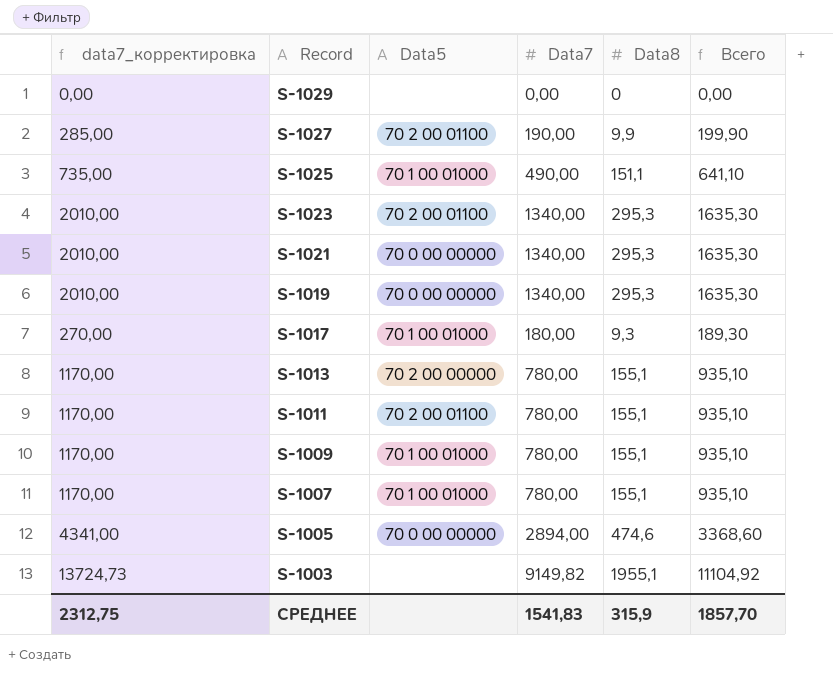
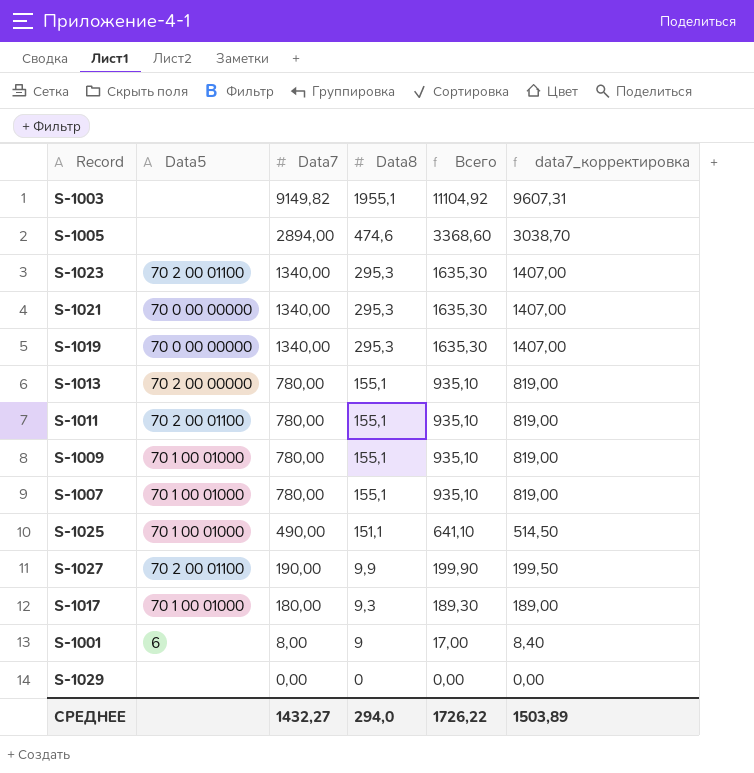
row order: Record descending -> Data7 descending
column data7_корректировка | formula: [Data7] * 1,5 -> [Data7] * 1,05
column data7_корректировка | position: 1 -> 6
S-1005 | Data5: 70 0 00 00000 -> none
row S-1001: none -> 6 | 8,00 | 9 | 17,00 | 8,40
СРЕДНЕЕ | Data7: 1541,83 -> 1432,27
СРЕДНЕЕ | Data8: 315,9 -> 294,0
СРЕДНЕЕ | Всего: 1857,70 -> 1726,22
СРЕДНЕЕ | data7_корректировка: 2312,75 -> 1503,89

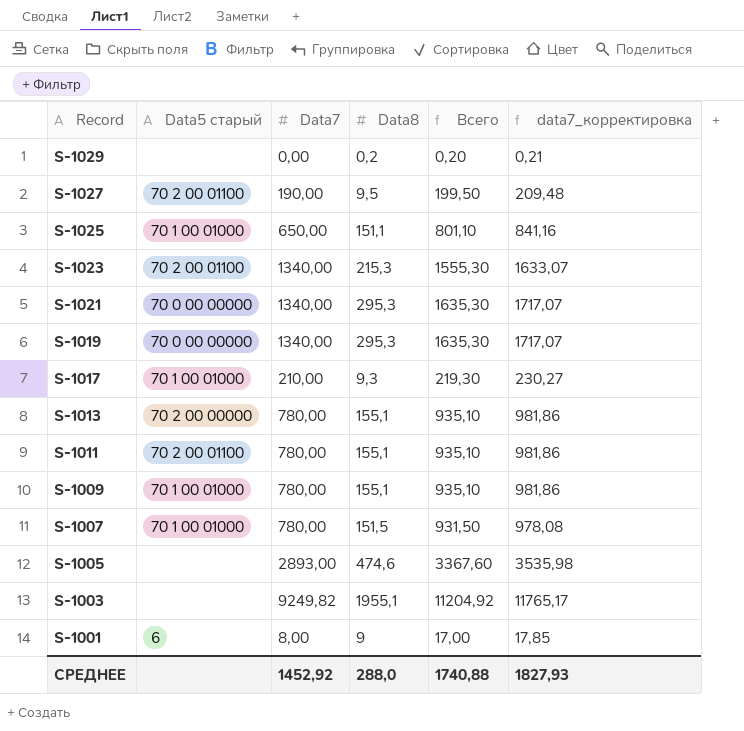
row order: Data7 descending -> Record descending
column name: Data5 -> Data5 старый
column data7_корректировка | formula: [Data7] * 1,05 -> [Всего] * 1,05
S-1029 | Data8: 0 -> 0,2
S-1029 | Всего: 0,00 -> 0,20
S-1027 | Data8: 9,9 -> 9,5
S-1027 | Всего: 199,90 -> 199,50
S-1025 | Data7: 490,00 -> 650,00
S-1025 | Всего: 641,10 -> 801,10
S-1023 | Data8: 295,3 -> 215,3
S-1023 | Всего: 1635,30 -> 1555,30
S-1017 | Data7: 180,00 -> 210,00
S-1017 | Всего: 189,30 -> 219,30
S-1007 | Data8: 155,1 -> 151,5
S-1007 | Всего: 935,10 -> 931,50
S-1005 | Data7: 2894,00 -> 2893,00
S-1005 | Всего: 3368,60 -> 3367,60
S-1003 | Data7: 9149,82 -> 9249,82
S-1003 | Всего: 11104,92 -> 11204,92
СРЕДНЕЕ | Data7: 1432,27 -> 1452,92
СРЕДНЕЕ | Data8: 294,0 -> 288,0
СРЕДНЕЕ | Всего: 1726,22 -> 1740,88
СРЕДНЕЕ | data7_корректировка: 1503,89 -> 1827,93

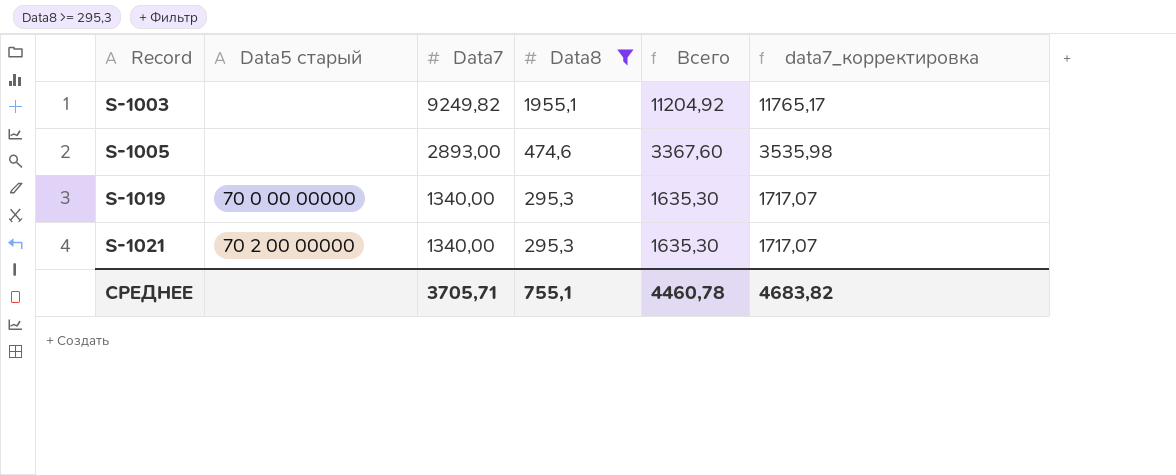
filter: none -> Data8 >= 295,3
row order: Record descending -> Record ascending
S-1021 | Data5 старый: 70 0 00 00000 -> 70 2 00 00000
СРЕДНЕЕ | Data7: 1452,92 -> 3705,71
СРЕДНЕЕ | Data8: 288,0 -> 755,1
СРЕДНЕЕ | Всего: 1740,88 -> 4460,78
СРЕДНЕЕ | data7_корректировка: 1827,93 -> 4683,82

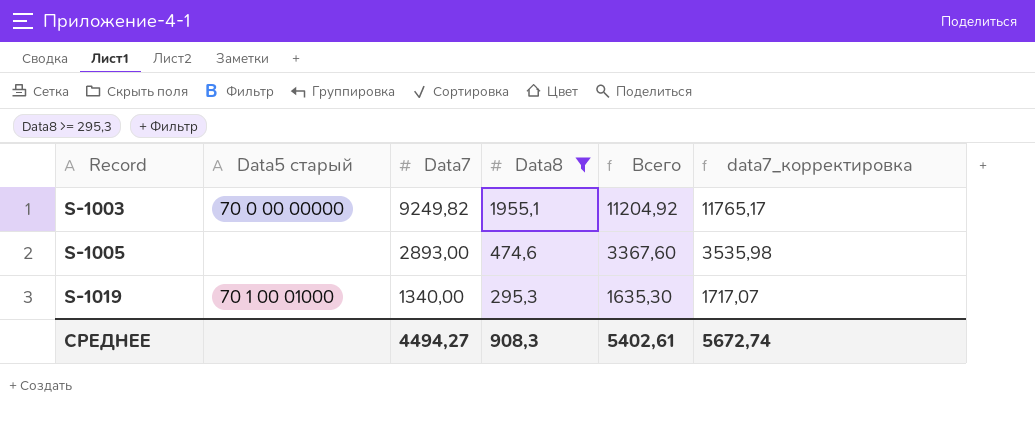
row S-1021: 70 2 00 00000 | 1340,00 | 295,3 | 1635,30 | 1717,07 -> none
S-1003 | Data5 старый: none -> 70 0 00 00000
S-1019 | Data5 старый: 70 0 00 00000 -> 70 1 00 01000
СРЕДНЕЕ | Data7: 3705,71 -> 4494,27
СРЕДНЕЕ | Data8: 755,1 -> 908,3
СРЕДНЕЕ | Всего: 4460,78 -> 5402,61
СРЕДНЕЕ | data7_корректировка: 4683,82 -> 5672,74

